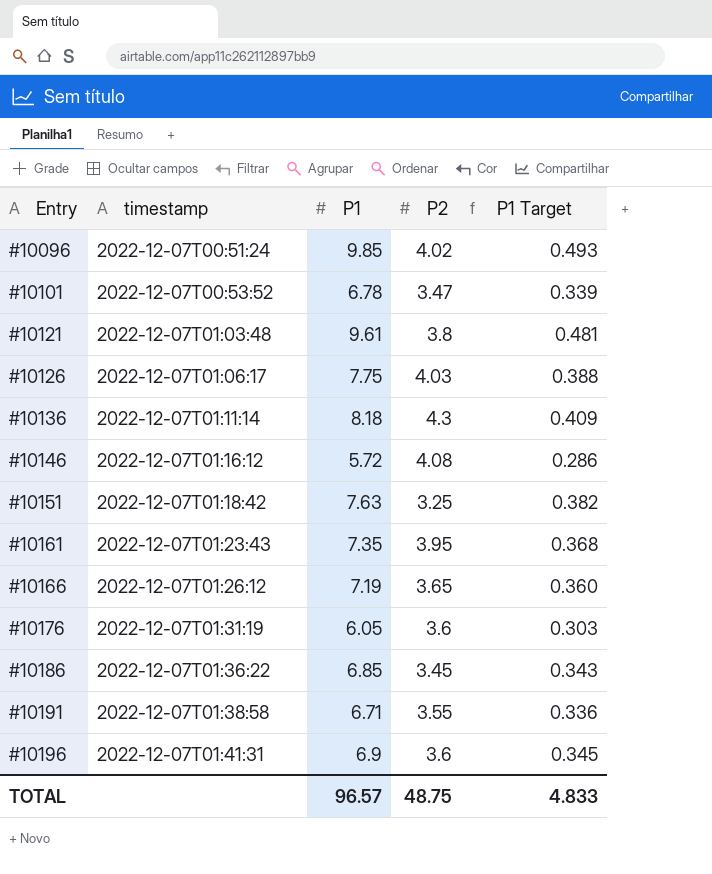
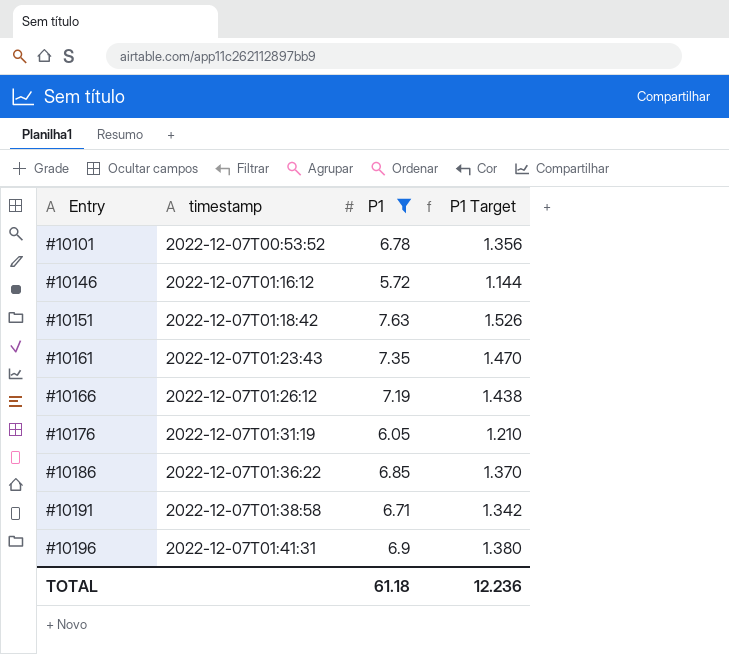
filter: none -> P1 <= 7.63
column P2 | position: 4 -> none
column P1 Target | formula: [P1] * 0.05 -> [P1] * 0.2
TOTAL | P1: 96.57 -> 61.18
TOTAL | P1 Target: 4.833 -> 12.236

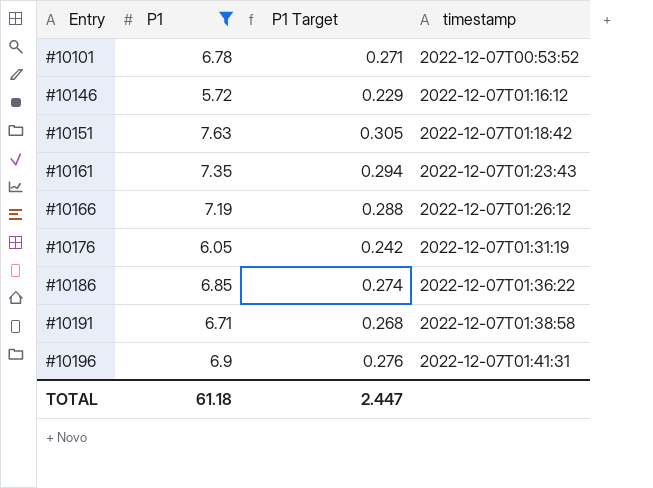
column P1 Target | formula: [P1] * 0.2 -> [P1] * 0.04
column timestamp | position: 2 -> 4
TOTAL | P1 Target: 12.236 -> 2.447

